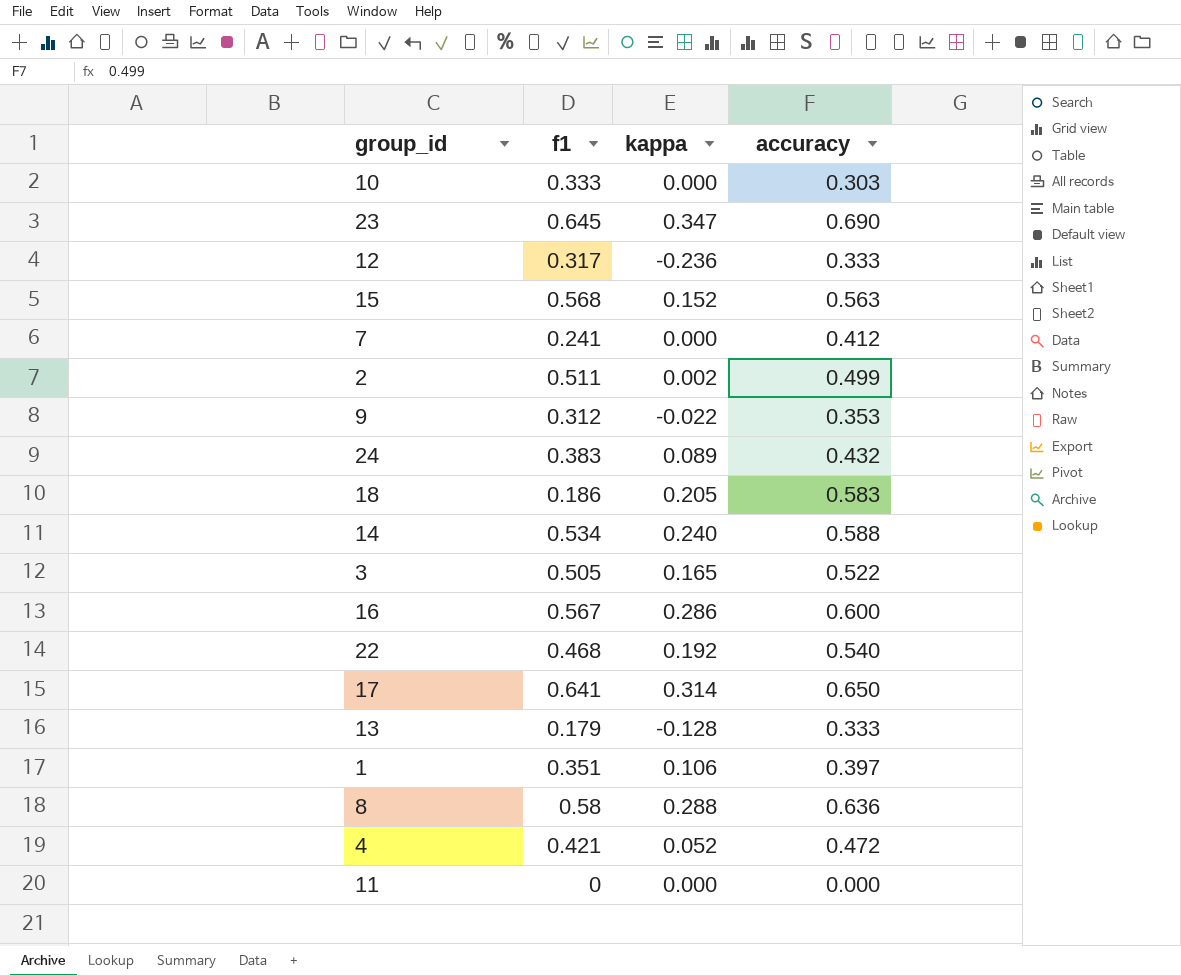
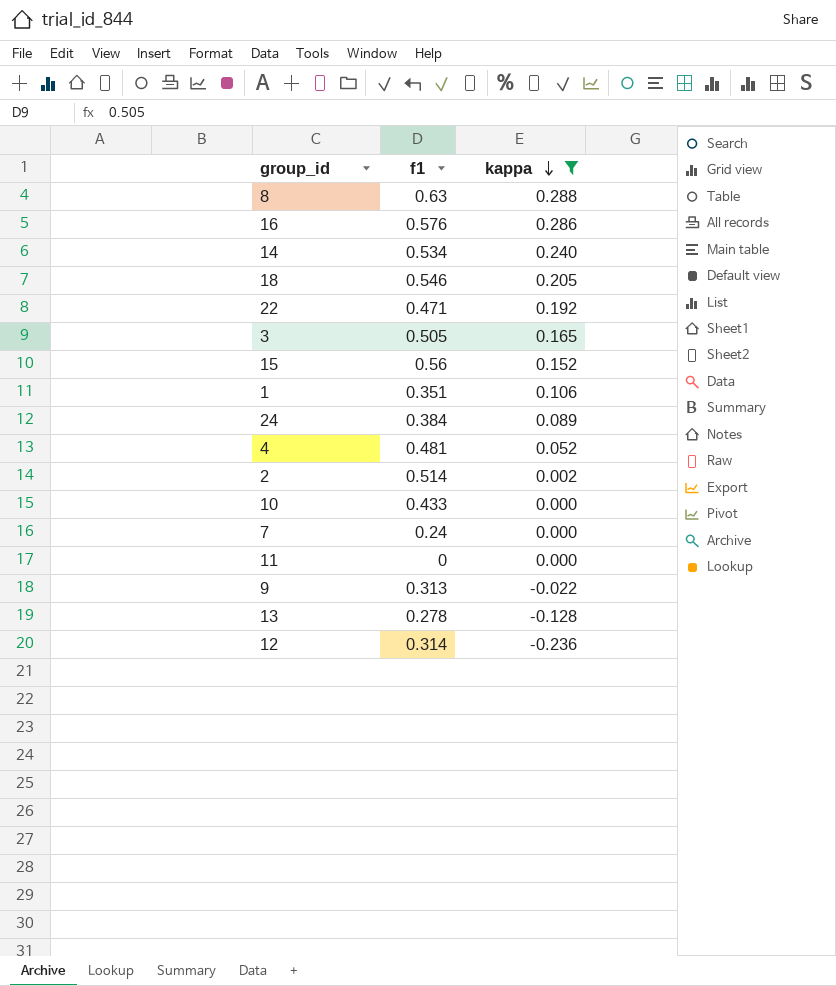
filter: none -> kappa <= 0.288
row order: none -> kappa descending
column accuracy | position: 4 -> none
8 | f1: 0.58 -> 0.63
16 | f1: 0.567 -> 0.576
18 | f1: 0.186 -> 0.546
22 | f1: 0.468 -> 0.471
15 | f1: 0.568 -> 0.56
24 | f1: 0.383 -> 0.384
4 | f1: 0.421 -> 0.481
2 | f1: 0.511 -> 0.514
10 | f1: 0.333 -> 0.433
7 | f1: 0.241 -> 0.24
9 | f1: 0.312 -> 0.313
13 | f1: 0.179 -> 0.278
12 | f1: 0.317 -> 0.314

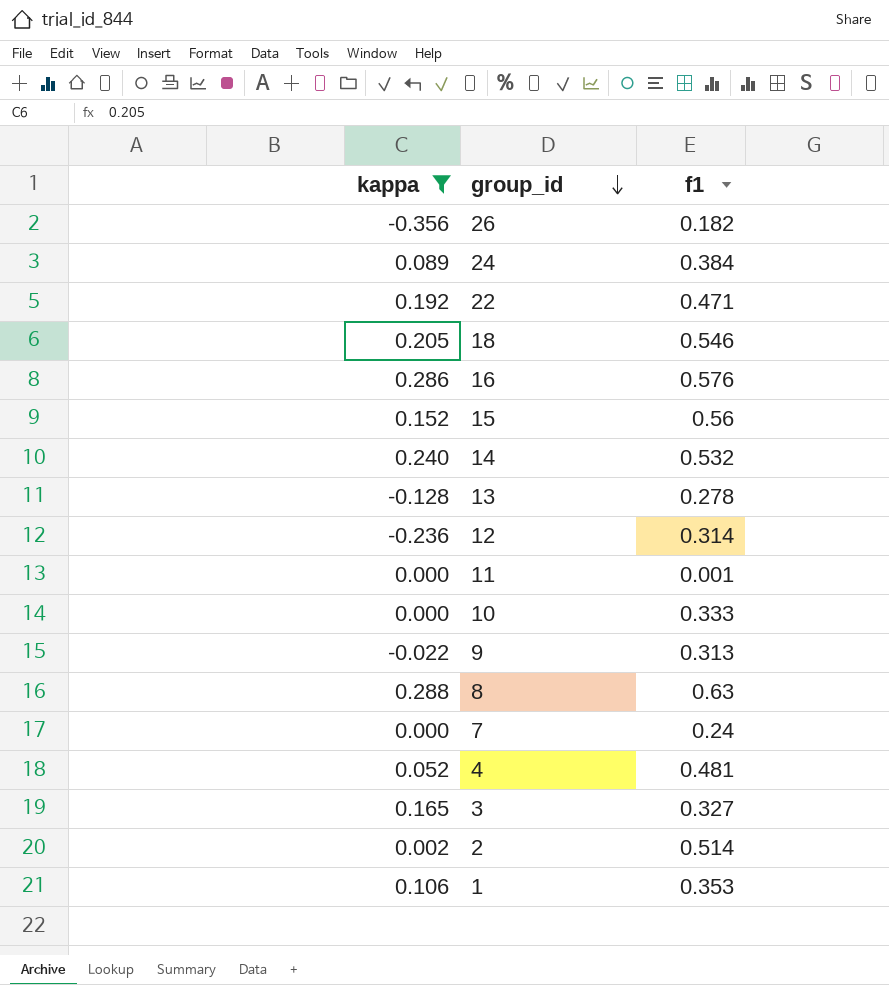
row order: kappa descending -> group_id descending
column kappa | position: 3 -> 1
row 26: none -> -0.356 | 0.182
14 | f1: 0.534 -> 0.532
11 | f1: 0 -> 0.001
10 | f1: 0.433 -> 0.333
3 | f1: 0.505 -> 0.327
1 | f1: 0.351 -> 0.353

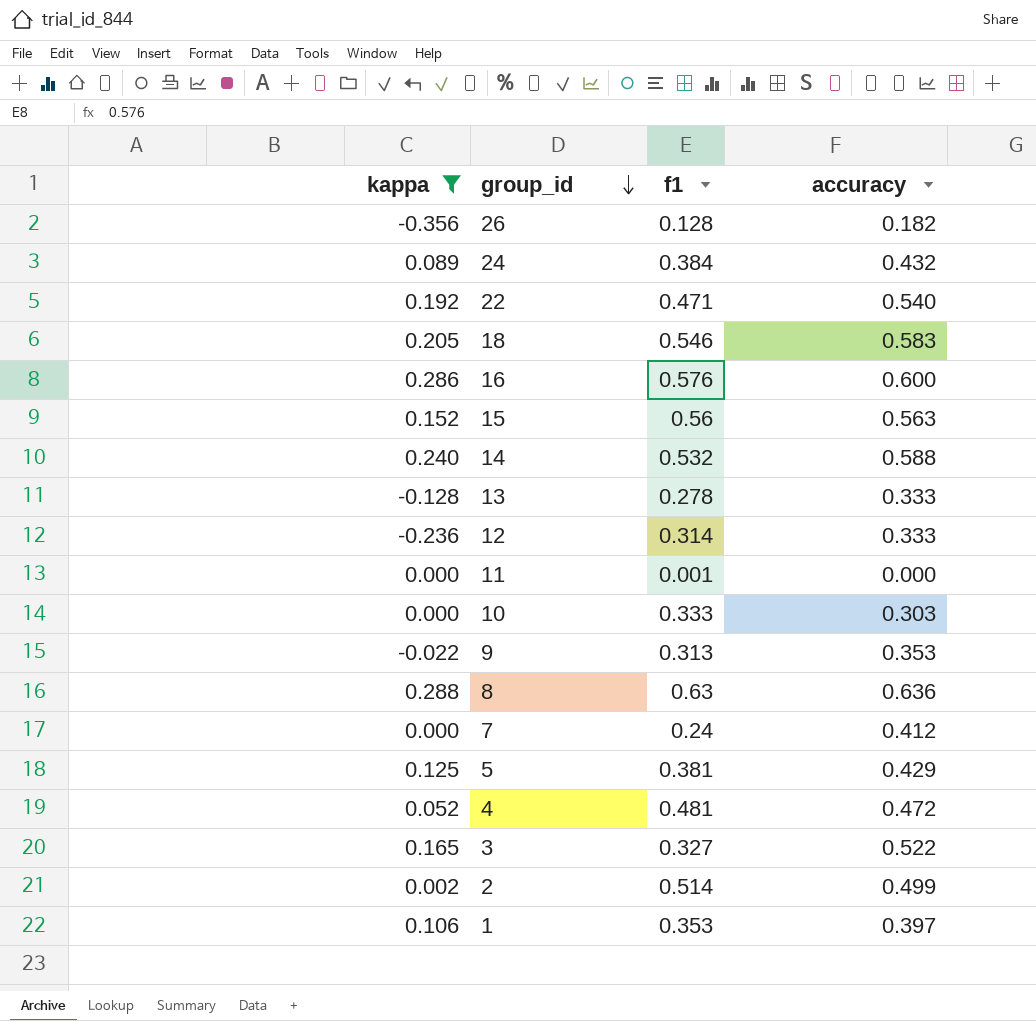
column accuracy | position: none -> 4
26 | f1: 0.182 -> 0.128
row 5: none -> 0.125 | 0.381 | 0.429

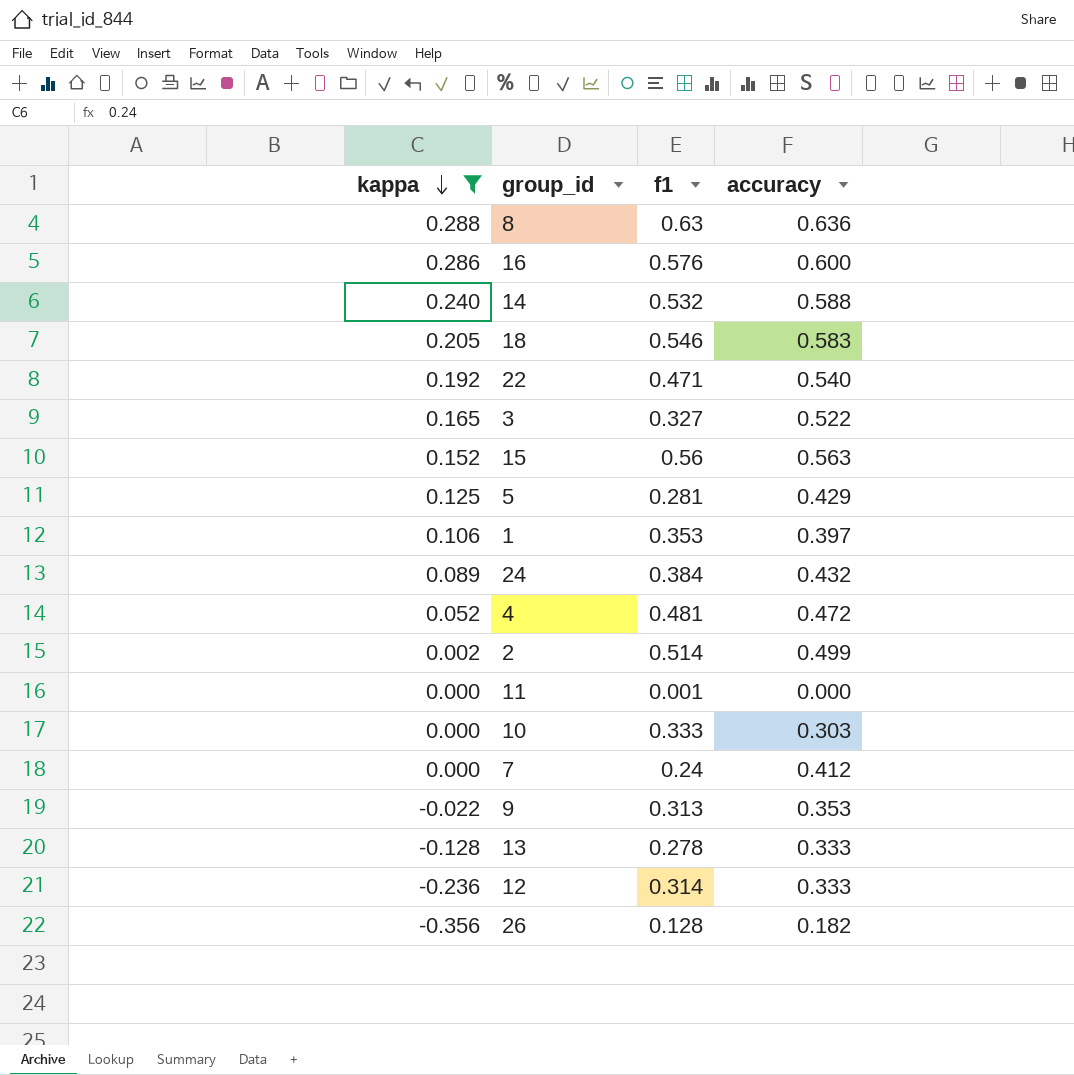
row order: group_id descending -> kappa descending
5 | f1: 0.381 -> 0.281

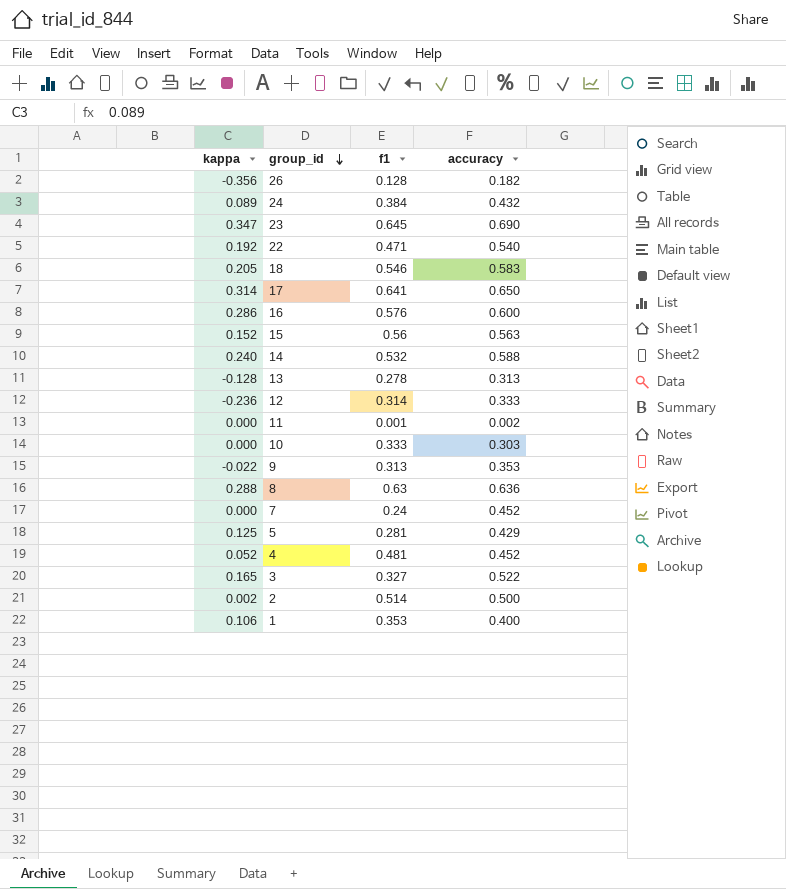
filter: kappa <= 0.288 -> none
row order: kappa descending -> group_id descending
13 | accuracy: 0.333 -> 0.313
11 | accuracy: 0.000 -> 0.002
7 | accuracy: 0.412 -> 0.452
4 | accuracy: 0.472 -> 0.452
2 | accuracy: 0.499 -> 0.500
1 | accuracy: 0.397 -> 0.400

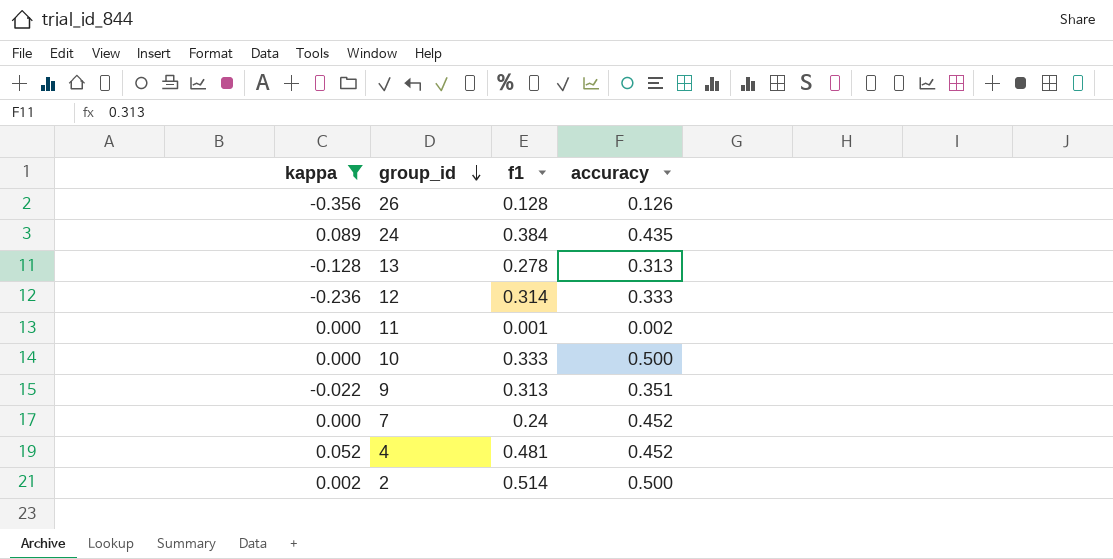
filter: none -> kappa <= 0.089
26 | accuracy: 0.182 -> 0.126
24 | accuracy: 0.432 -> 0.435
10 | accuracy: 0.303 -> 0.500
9 | accuracy: 0.353 -> 0.351

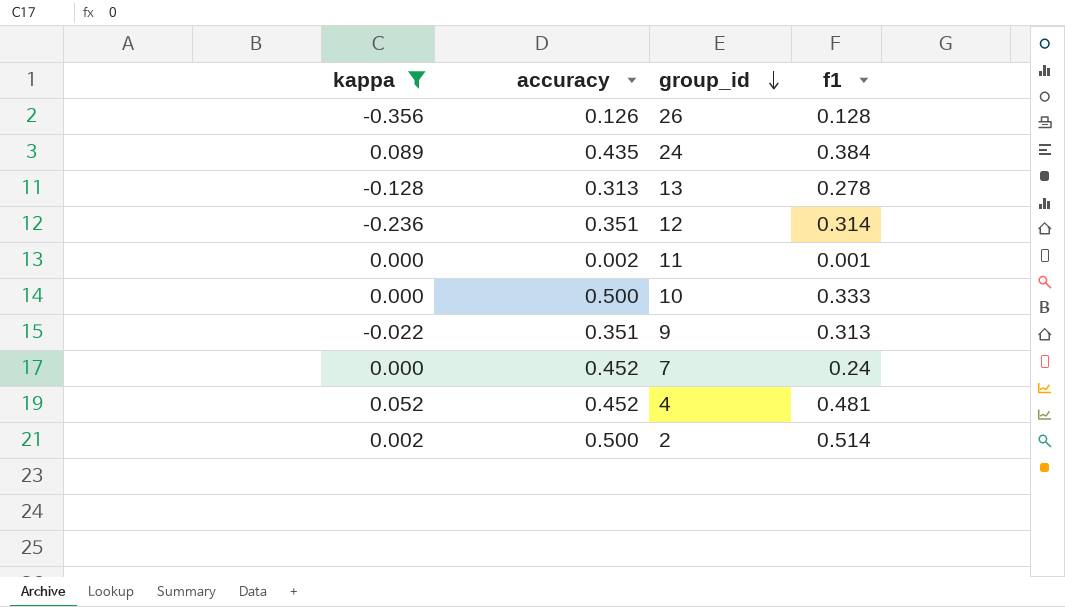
column accuracy | position: 4 -> 2
12 | accuracy: 0.333 -> 0.351

